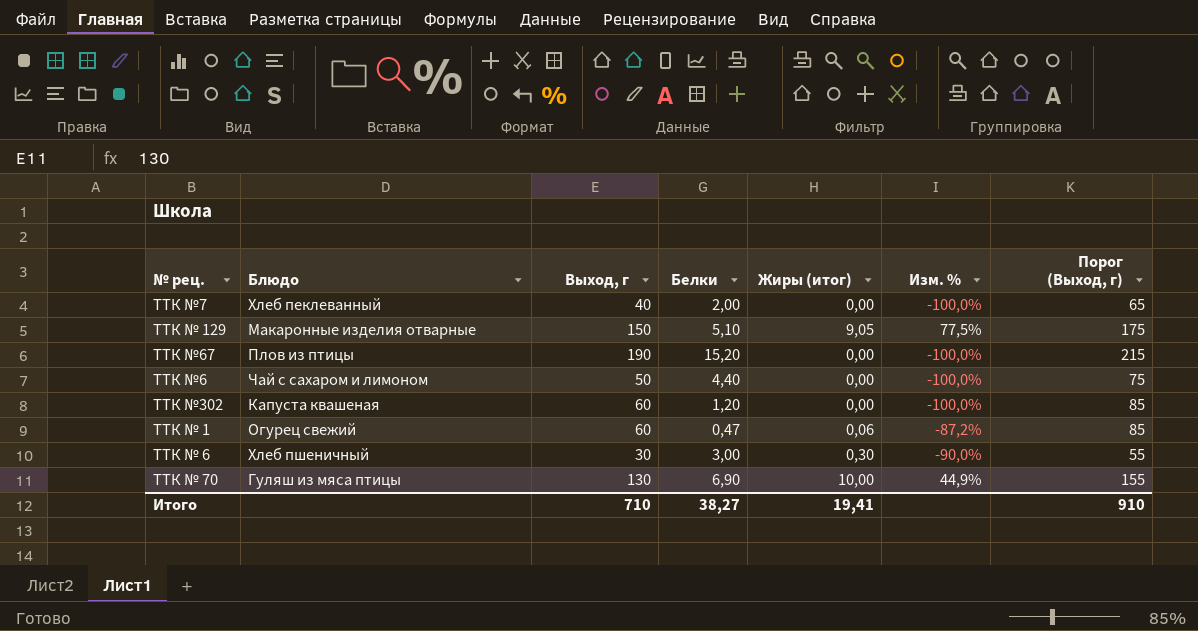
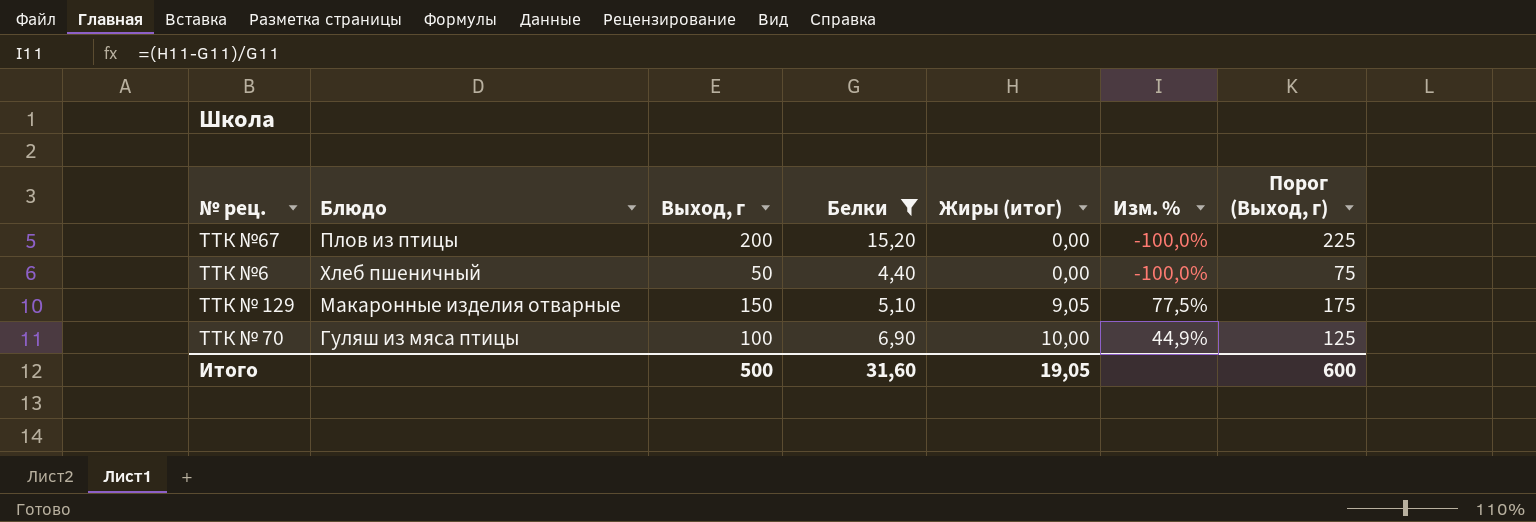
filter: none -> Белки >= 4,40
row order: none -> Жиры (итог) ascending
ТТК №67 | Выход, г: 190 -> 200
ТТК №67 | Порог (Выход, г): 215 -> 225
ТТК №6 | Блюдо: Чай с сахаром и лимоном -> Хлеб пшеничный
ТТК № 70 | Выход, г: 130 -> 100
ТТК № 70 | Порог (Выход, г): 155 -> 125
Итого | Выход, г: 710 -> 500
Итого | Белки: 38,27 -> 31,60
Итого | Жиры (итог): 19,41 -> 19,05
Итого | Порог (Выход, г): 910 -> 600

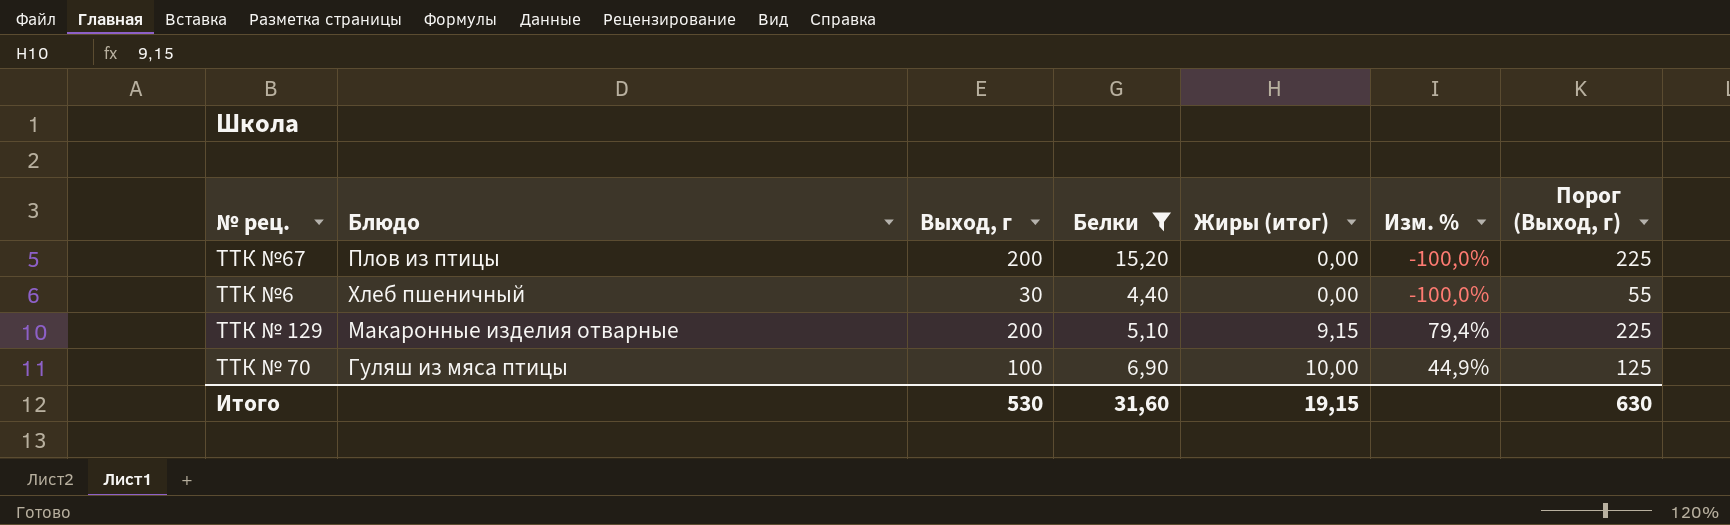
ТТК №6 | Выход, г: 50 -> 30
ТТК №6 | Порог (Выход, г): 75 -> 55
ТТК № 129 | Выход, г: 150 -> 200
ТТК № 129 | Жиры (итог): 9,05 -> 9,15
ТТК № 129 | Изм. %: 77,5% -> 79,4%
ТТК № 129 | Порог (Выход, г): 175 -> 225
Итого | Выход, г: 500 -> 530
Итого | Жиры (итог): 19,05 -> 19,15
Итого | Порог (Выход, г): 600 -> 630

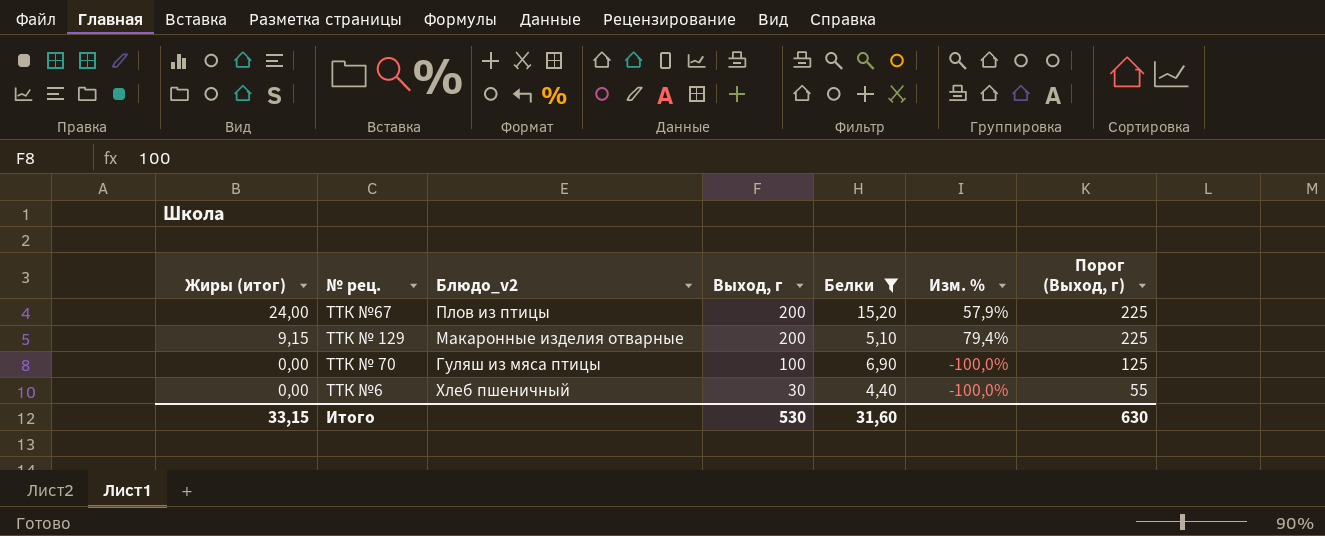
row order: Жиры (итог) ascending -> Жиры (итог) descending
column Жиры (итог) | position: 5 -> 1
column name: Блюдо -> Блюдо_v2
ТТК №67 | Жиры (итог): 0,00 -> 24,00
ТТК №67 | Изм. %: -100,0% -> 57,9%
ТТК № 70 | Жиры (итог): 10,00 -> 0,00
ТТК № 70 | Изм. %: 44,9% -> -100,0%
Итого | Жиры (итог): 19,15 -> 33,15

